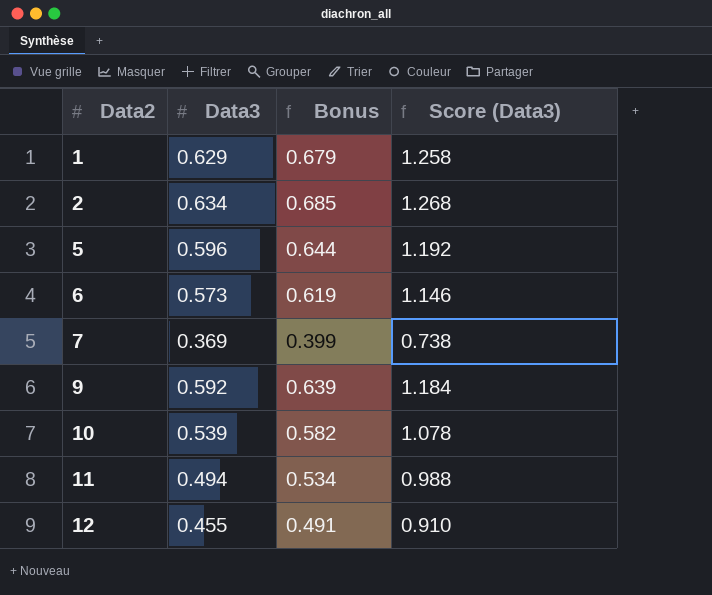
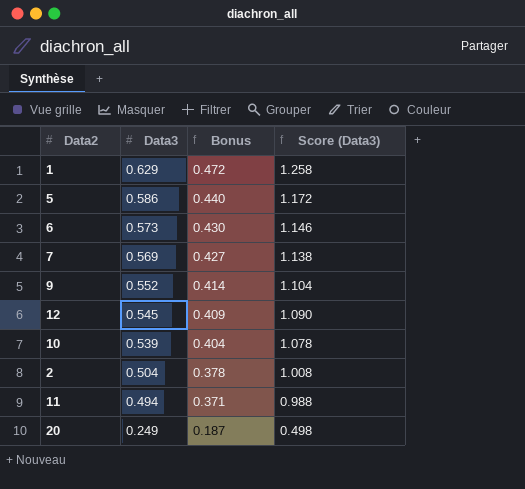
row order: Data2 ascending -> Data3 descending
column Bonus | formula: [Data3] * 1.08 -> [Data3] * 0.75
5 | Data3: 0.596 -> 0.586
5 | Score (Data3): 1.192 -> 1.172
7 | Data3: 0.369 -> 0.569
7 | Score (Data3): 0.738 -> 1.138
9 | Data3: 0.592 -> 0.552
9 | Score (Data3): 1.184 -> 1.104
12 | Data3: 0.455 -> 0.545
12 | Score (Data3): 0.910 -> 1.090
2 | Data3: 0.634 -> 0.504
2 | Score (Data3): 1.268 -> 1.008
row 20: none -> 0.249 | 0.187 | 0.498

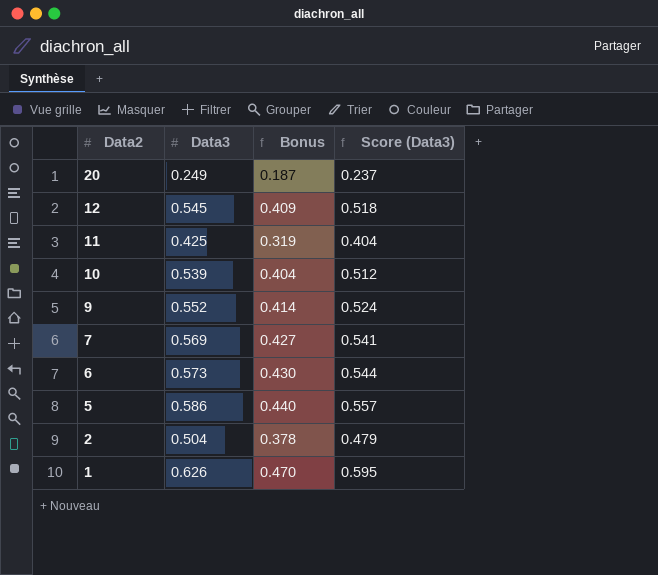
row order: Data3 descending -> Data2 descending
column Score (Data3) | formula: [Data3] * 2 -> [Data3] * 0.95
11 | Data3: 0.494 -> 0.425
11 | Bonus: 0.371 -> 0.319
1 | Data3: 0.629 -> 0.626
1 | Bonus: 0.472 -> 0.470

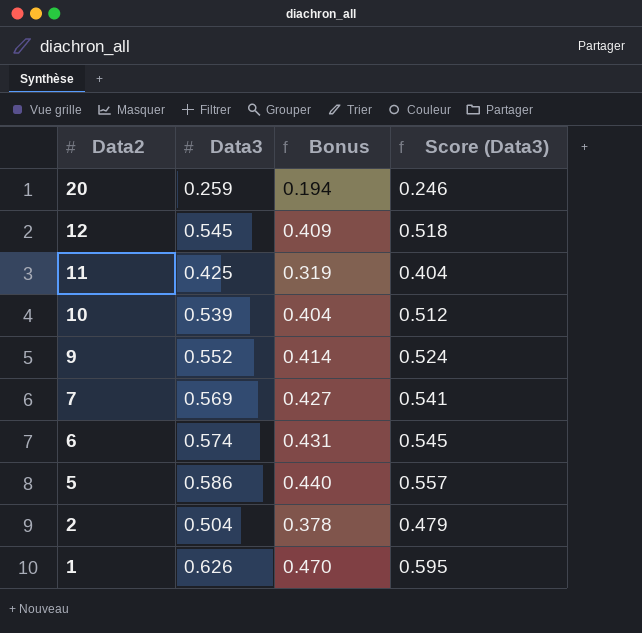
20 | Data3: 0.249 -> 0.259
20 | Bonus: 0.187 -> 0.194
20 | Score (Data3): 0.237 -> 0.246
6 | Data3: 0.573 -> 0.574
6 | Bonus: 0.430 -> 0.431
6 | Score (Data3): 0.544 -> 0.545

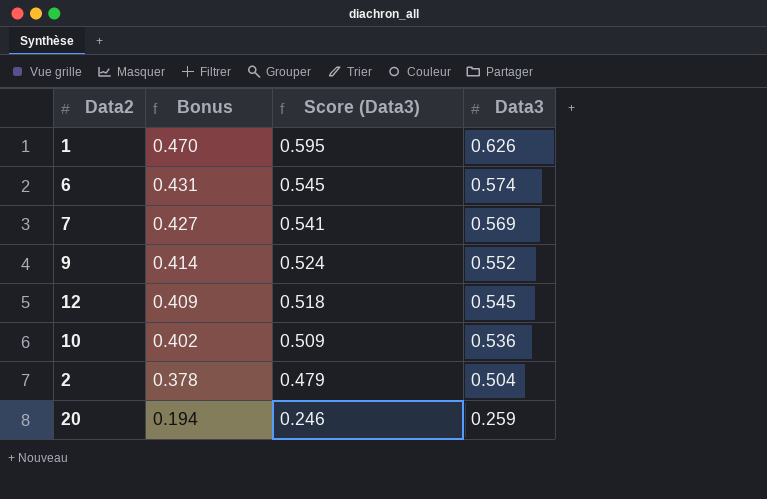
row order: Data2 descending -> Bonus descending
column Data3 | position: 2 -> 4
row 11: 0.425 | 0.319 | 0.404 -> none
row 5: 0.586 | 0.440 | 0.557 -> none
10 | Bonus: 0.404 -> 0.402
10 | Score (Data3): 0.512 -> 0.509
10 | Data3: 0.539 -> 0.536

